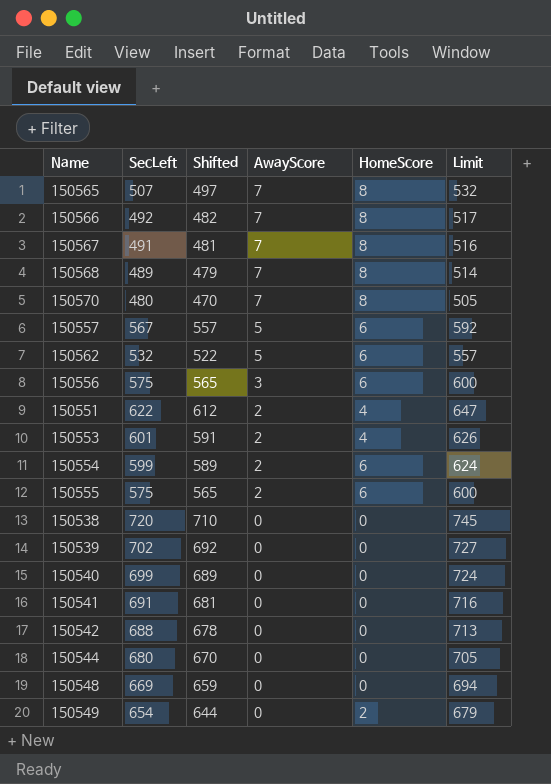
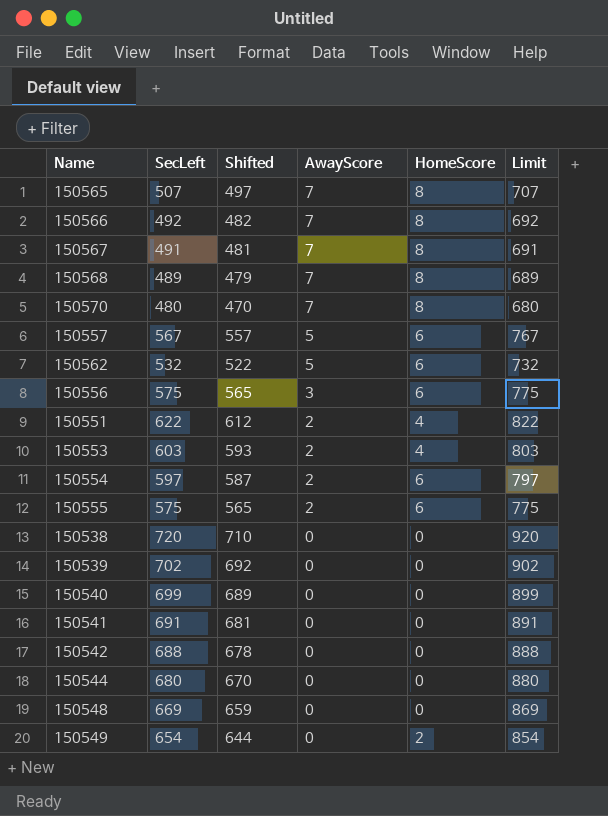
column Limit | formula: [SecLeft] + 25 -> [SecLeft] + 200
150553 | SecLeft: 601 -> 603
150553 | Shifted: 591 -> 593
150554 | SecLeft: 599 -> 597
150554 | Shifted: 589 -> 587

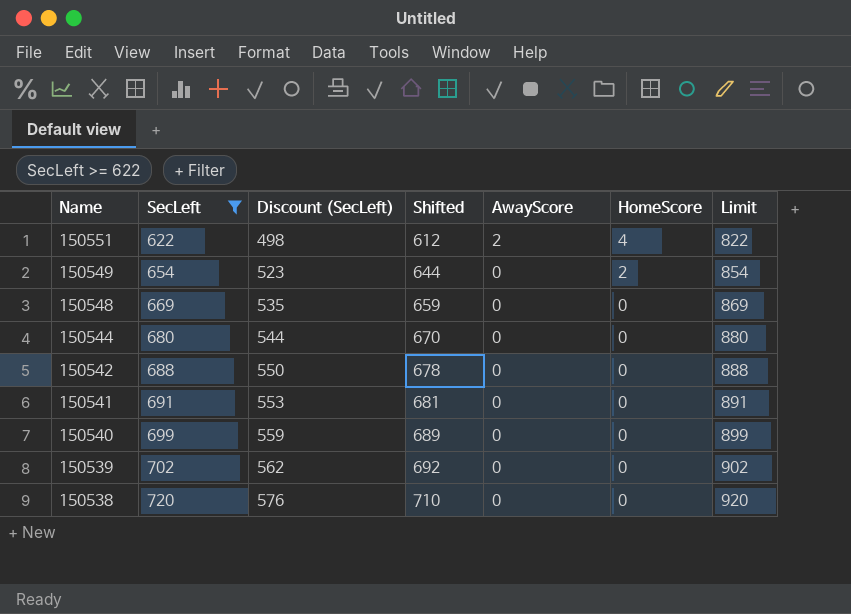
filter: none -> SecLeft >= 622
row order: AwayScore descending -> Name descending
column Discount (SecLeft) | formula: none -> [SecLeft] * 0.8

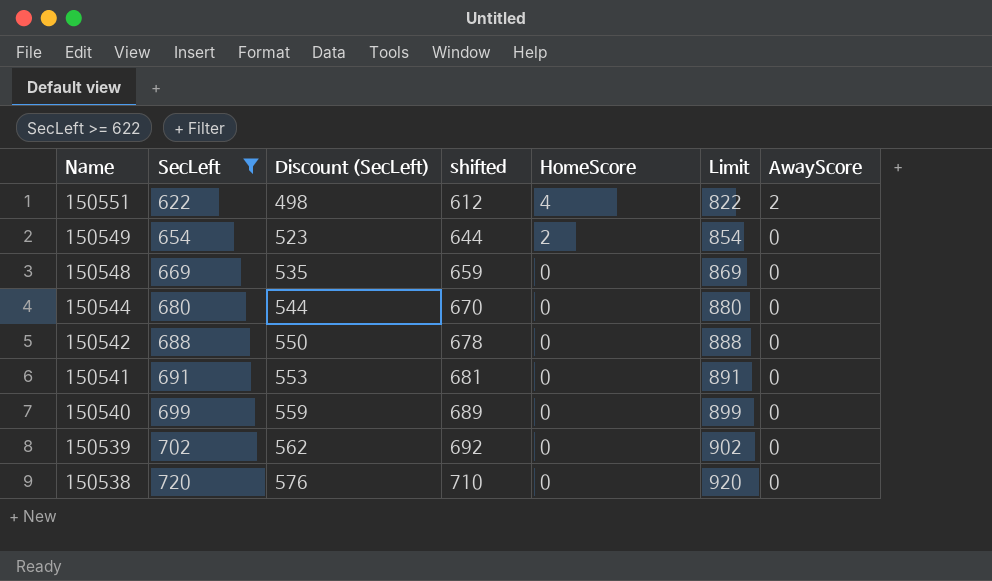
column name: Shifted -> shifted
column AwayScore | position: 5 -> 7

